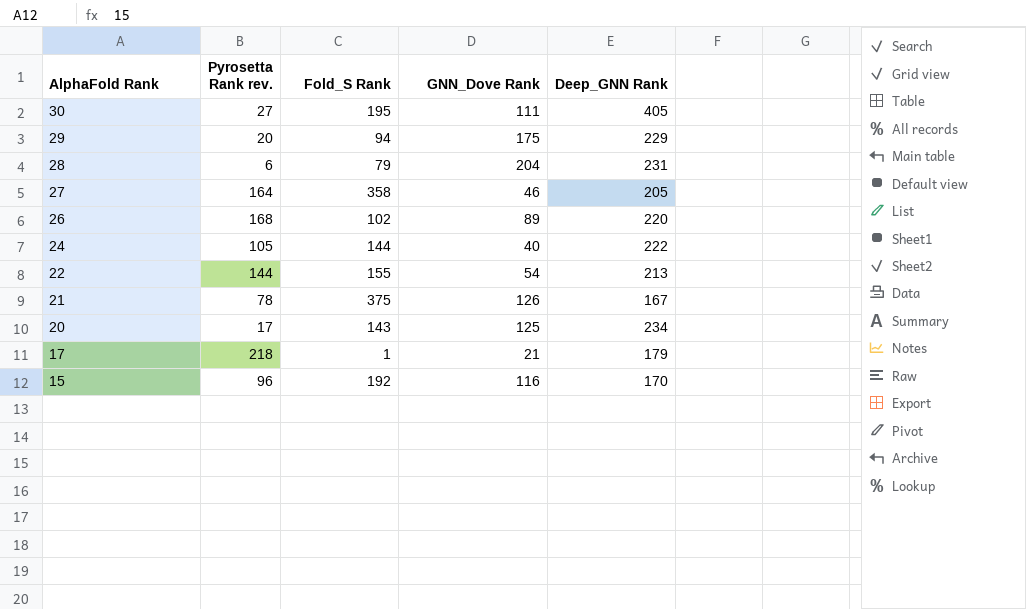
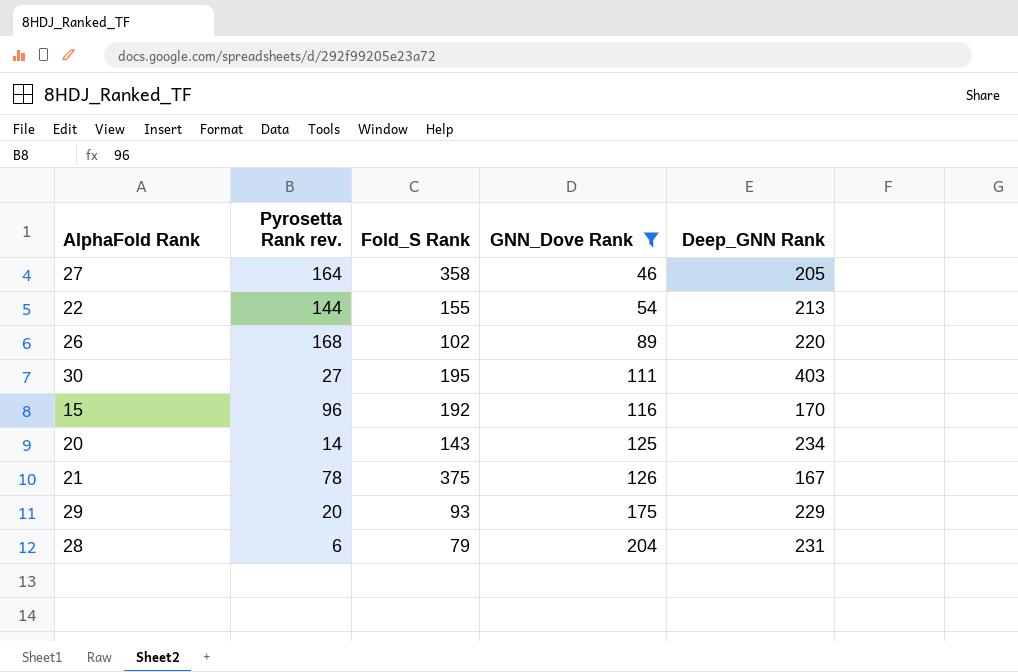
filter: none -> GNN_Dove Rank >= 46
row order: AlphaFold Rank descending -> GNN_Dove Rank ascending
30 | Deep_GNN Rank: 405 -> 403
20 | Pyrosetta Rank rev.: 17 -> 14
29 | Fold_S Rank: 94 -> 93

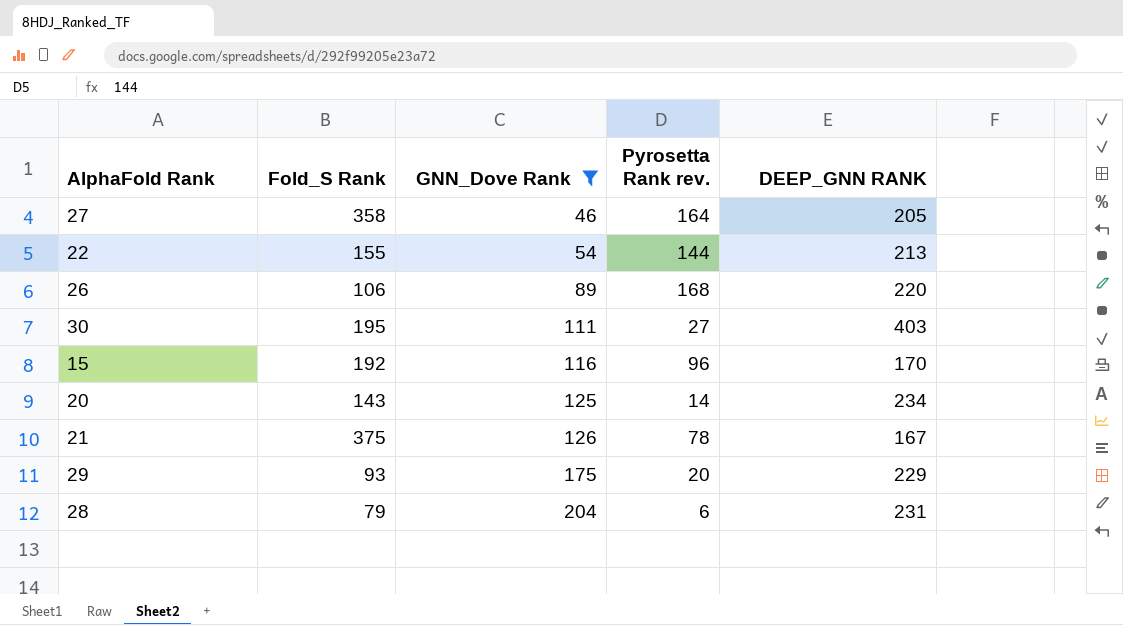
column Pyrosetta Rank rev. | position: 2 -> 4
column name: Deep_GNN Rank -> DEEP_GNN RANK
26 | Fold_S Rank: 102 -> 106

